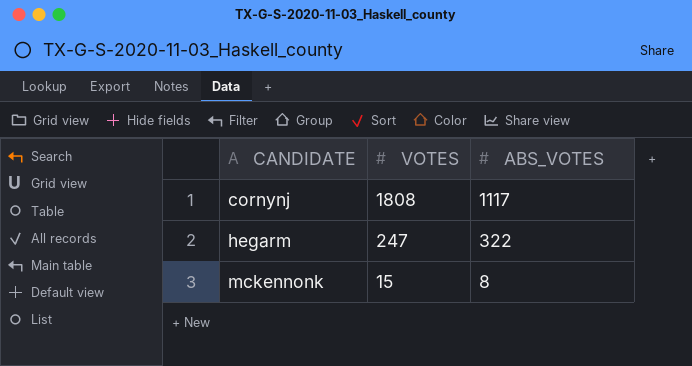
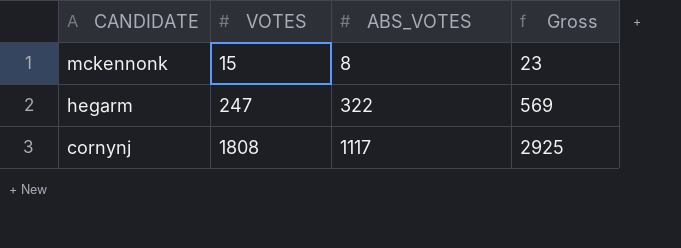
row order: CANDIDATE ascending -> CANDIDATE descending
column Gross | formula: none -> [VOTES] + [ABS_VOTES]

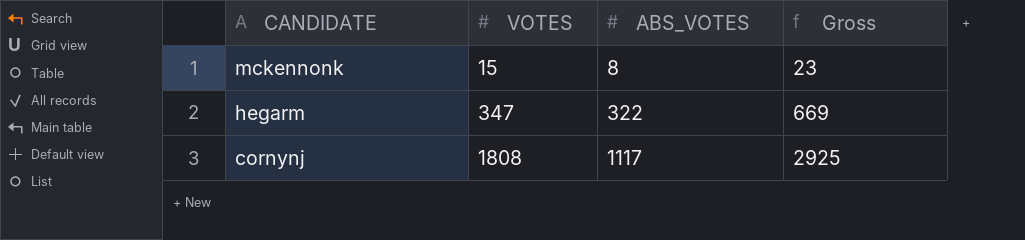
hegarm | VOTES: 247 -> 347
hegarm | Gross: 569 -> 669

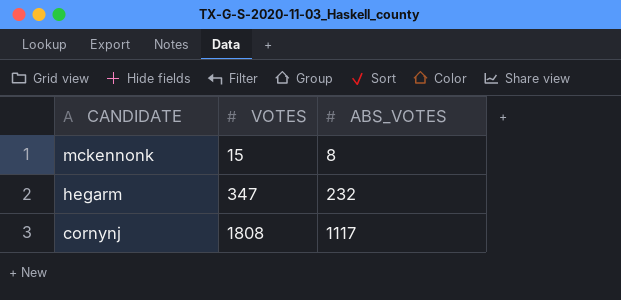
column Gross | formula: [VOTES] + [ABS_VOTES] -> none
hegarm | ABS_VOTES: 322 -> 232

